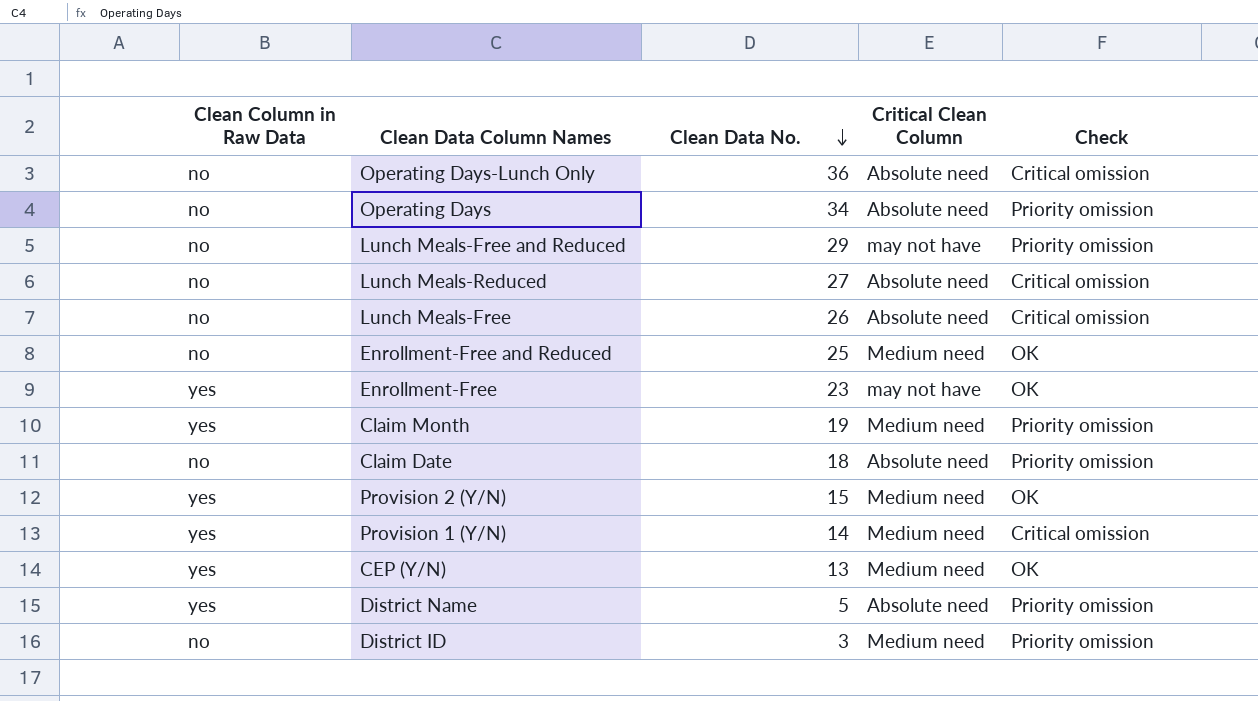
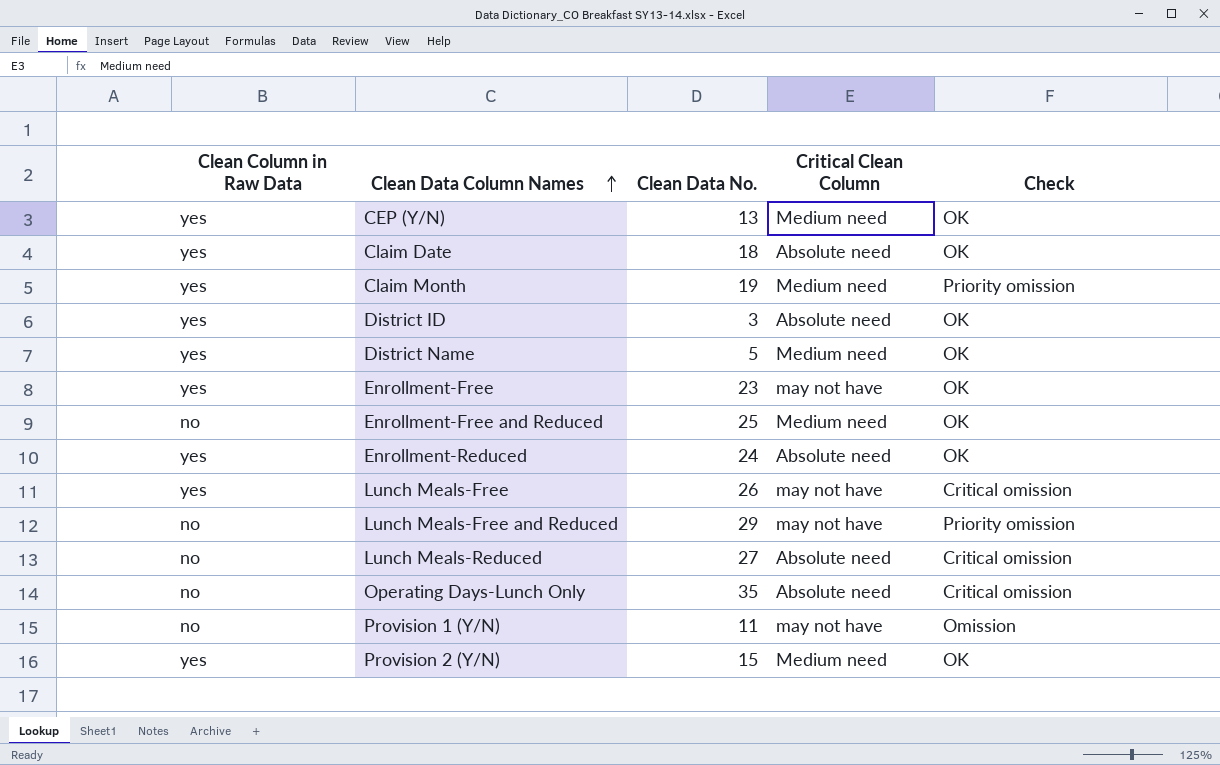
row order: Clean Data No. descending -> Clean Data Column Names ascending
row Operating Days: no | 34 | Absolute need | Priority omission -> none
Claim Date | Clean Column in Raw Data: no -> yes
Claim Date | Check: Priority omission -> OK
District ID | Clean Column in Raw Data: no -> yes
District ID | Critical Clean Column: Medium need -> Absolute need
District ID | Check: Priority omission -> OK
District Name | Critical Clean Column: Absolute need -> Medium need
District Name | Check: Priority omission -> OK
row Enrollment-Reduced: none -> yes | 24 | Absolute need | OK
Lunch Meals-Free | Clean Column in Raw Data: no -> yes
Lunch Meals-Free | Critical Clean Column: Absolute need -> may not have
Operating Days-Lunch Only | Clean Data No.: 36 -> 35
Provision 1 (Y/N) | Clean Column in Raw Data: yes -> no
Provision 1 (Y/N) | Clean Data No.: 14 -> 11
Provision 1 (Y/N) | Critical Clean Column: Medium need -> may not have
Provision 1 (Y/N) | Check: Critical omission -> Omission

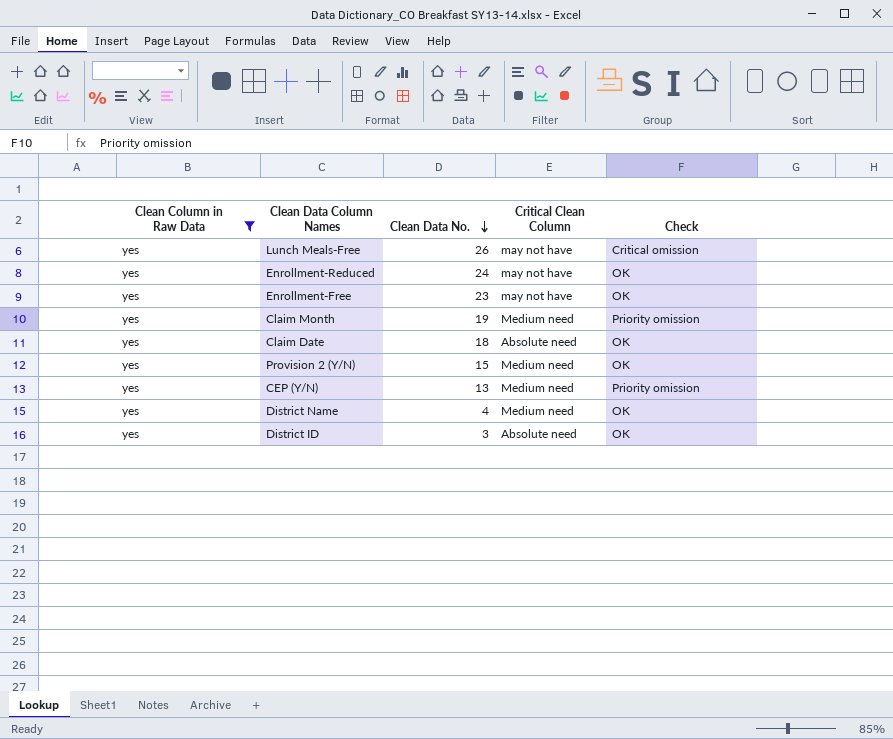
filter: none -> Clean Column in Raw Data = yes
row order: Clean Data Column Names ascending -> Clean Data No. descending
Enrollment-Reduced | Critical Clean Column: Absolute need -> may not have
CEP (Y/N) | Check: OK -> Priority omission
District Name | Clean Data No.: 5 -> 4

